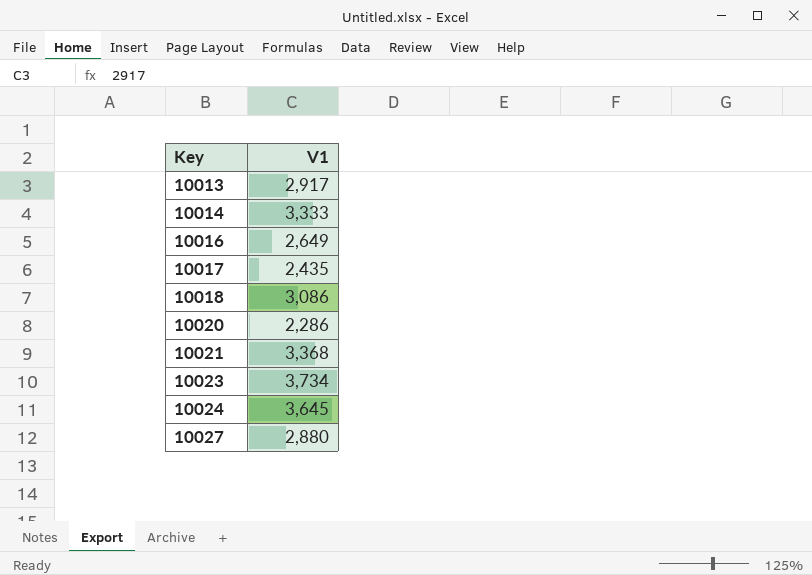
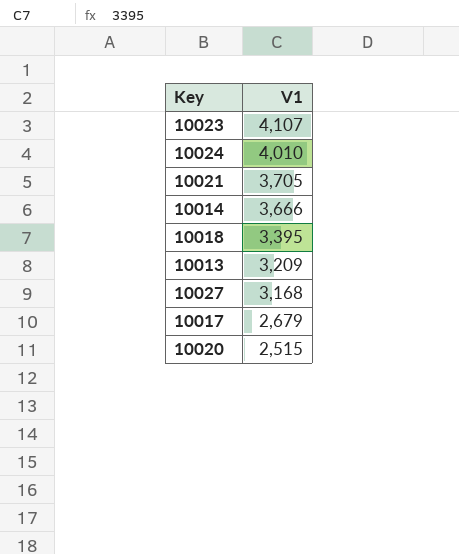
row order: Key ascending -> V1 descending
row 10016: 2,649 -> none
10023 | V1: 3,734 -> 4,107
10024 | V1: 3,645 -> 4,010
10021 | V1: 3,368 -> 3,705
10014 | V1: 3,333 -> 3,666
10018 | V1: 3,086 -> 3,395
10013 | V1: 2,917 -> 3,209
10027 | V1: 2,880 -> 3,168
10017 | V1: 2,435 -> 2,679
10020 | V1: 2,286 -> 2,515

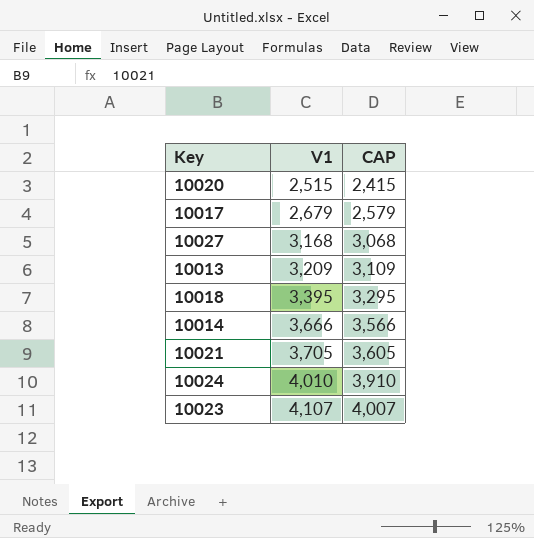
row order: V1 descending -> V1 ascending
column CAP | formula: none -> [V1] - 100

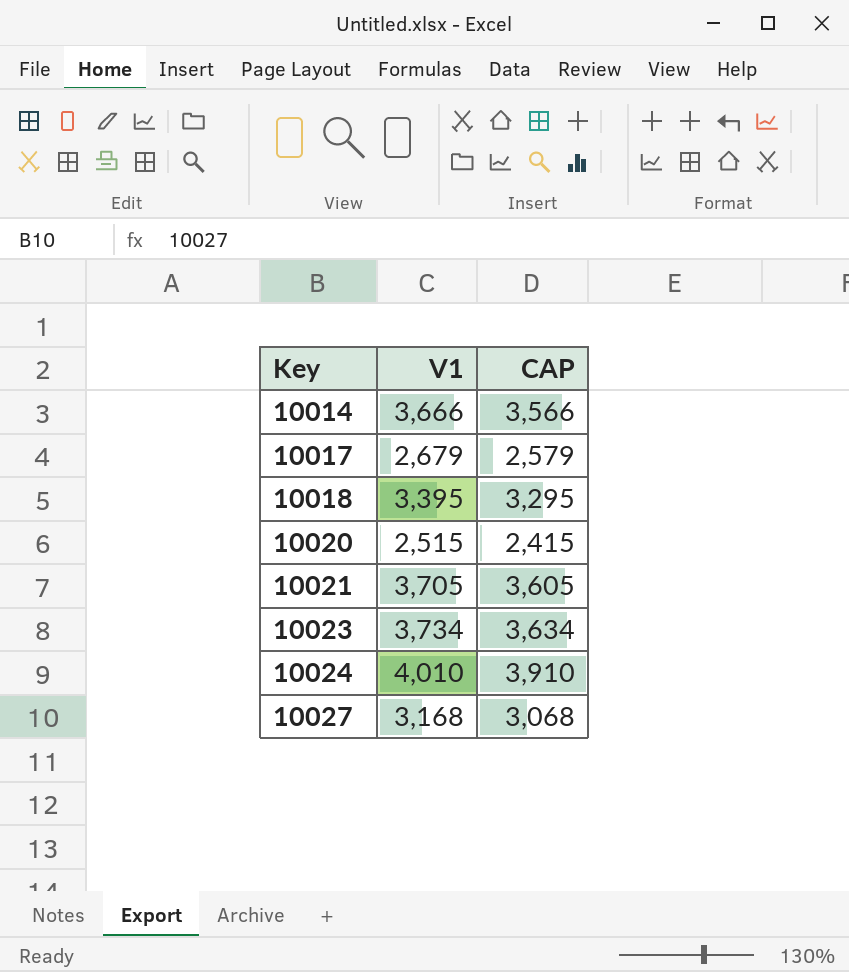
row order: V1 ascending -> Key ascending
row 10013: 3,209 | 3,109 -> none
10023 | V1: 4,107 -> 3,734
10023 | CAP: 4,007 -> 3,634

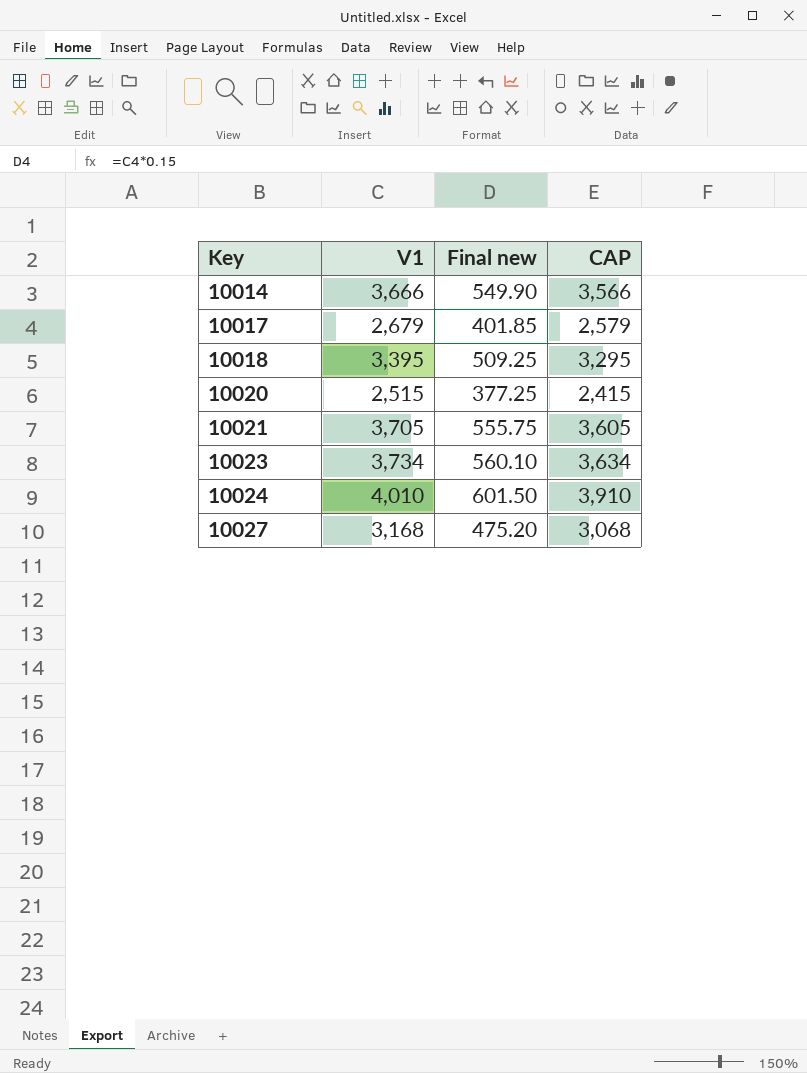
column Final new | formula: none -> [V1] * 0.15

